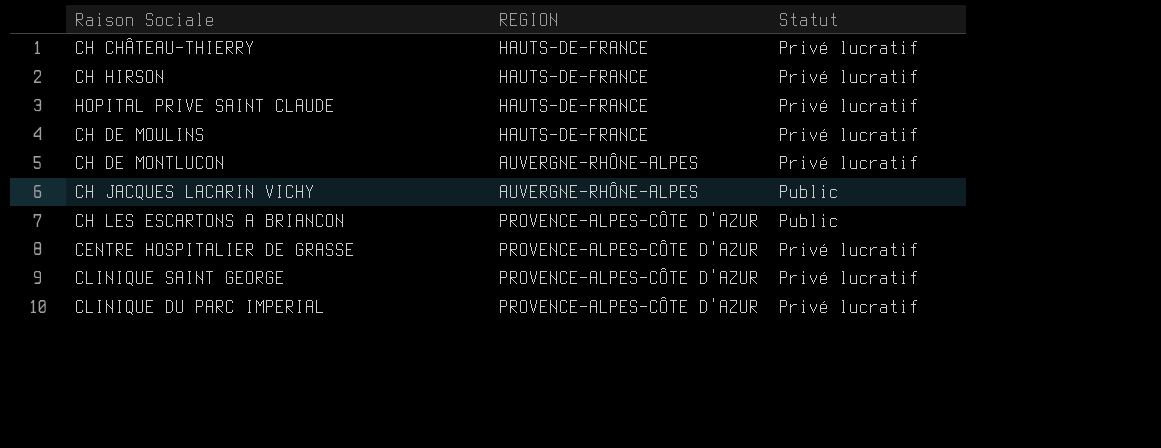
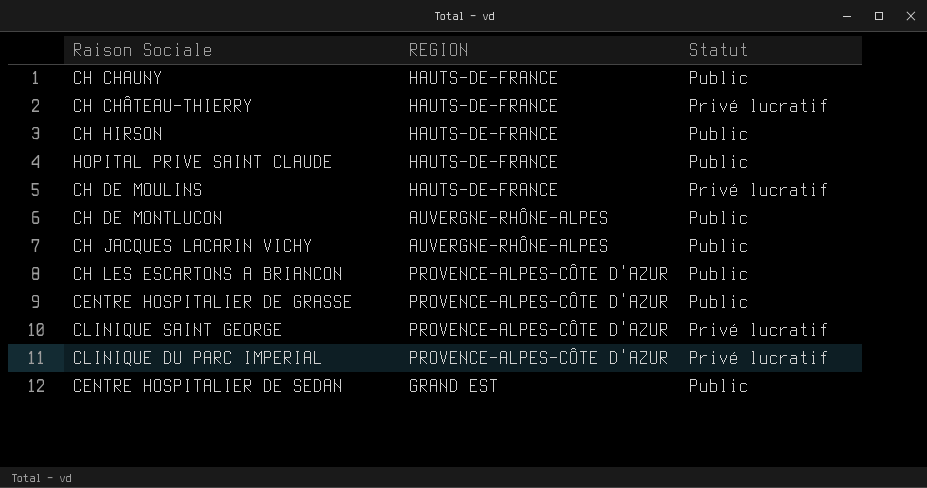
row CH CHAUNY: none -> HAUTS-DE-FRANCE | Public
CH HIRSON | Statut: Privé lucratif -> Public
HOPITAL PRIVE SAINT CLAUDE | Statut: Privé lucratif -> Public
CH DE MONTLUCON | Statut: Privé lucratif -> Public
CENTRE HOSPITALIER DE GRASSE | Statut: Privé lucratif -> Public
row CENTRE HOSPITALIER DE SEDAN: none -> GRAND EST | Public

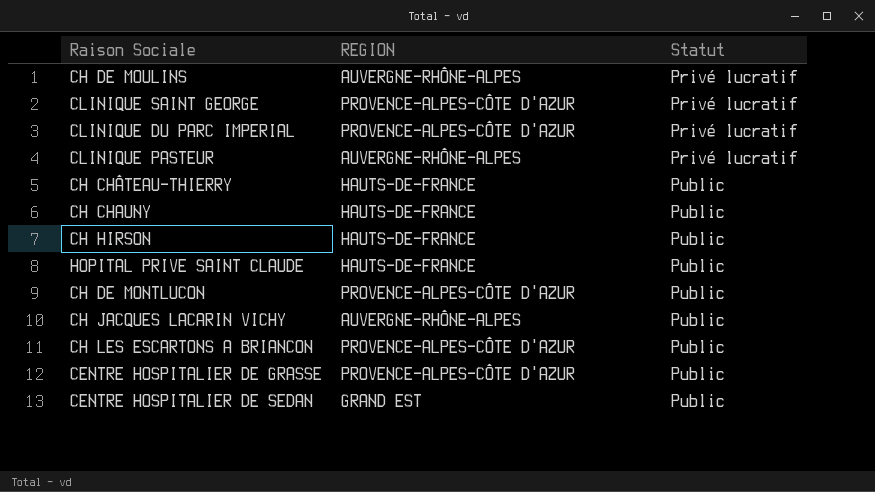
row order: none -> Statut ascending
CH DE MOULINS | REGION: HAUTS-DE-FRANCE -> AUVERGNE-RHÔNE-ALPES
row CLINIQUE PASTEUR: none -> AUVERGNE-RHÔNE-ALPES | Privé lucratif
CH CHÂTEAU-THIERRY | Statut: Privé lucratif -> Public
CH DE MONTLUCON | REGION: AUVERGNE-RHÔNE-ALPES -> PROVENCE-ALPES-CÔTE D'AZUR

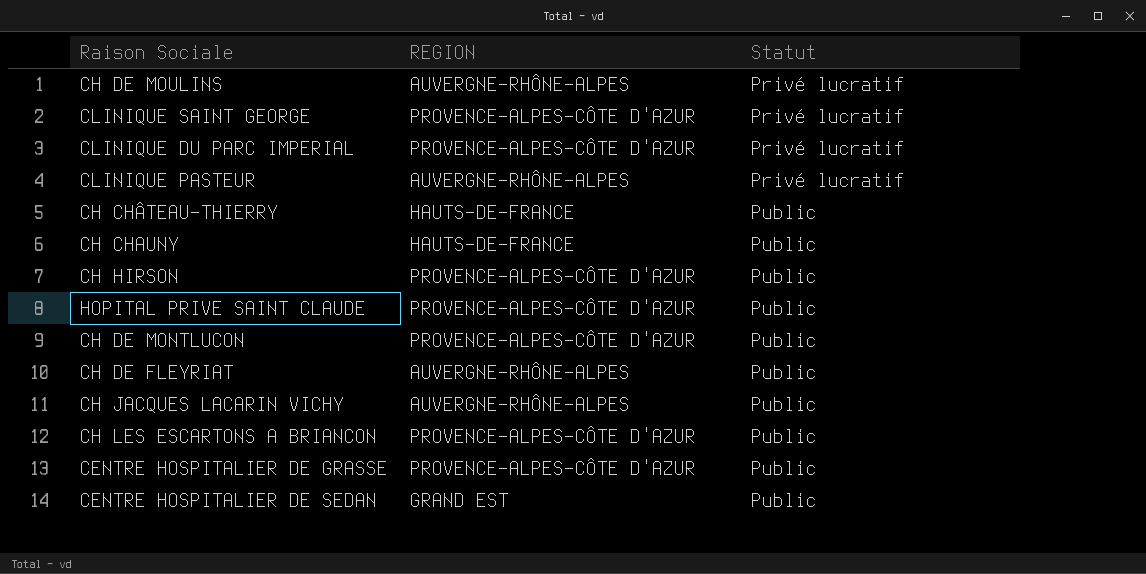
CH HIRSON | REGION: HAUTS-DE-FRANCE -> PROVENCE-ALPES-CÔTE D'AZUR
HOPITAL PRIVE SAINT CLAUDE | REGION: HAUTS-DE-FRANCE -> PROVENCE-ALPES-CÔTE D'AZUR
row CH DE FLEYRIAT: none -> AUVERGNE-RHÔNE-ALPES | Public

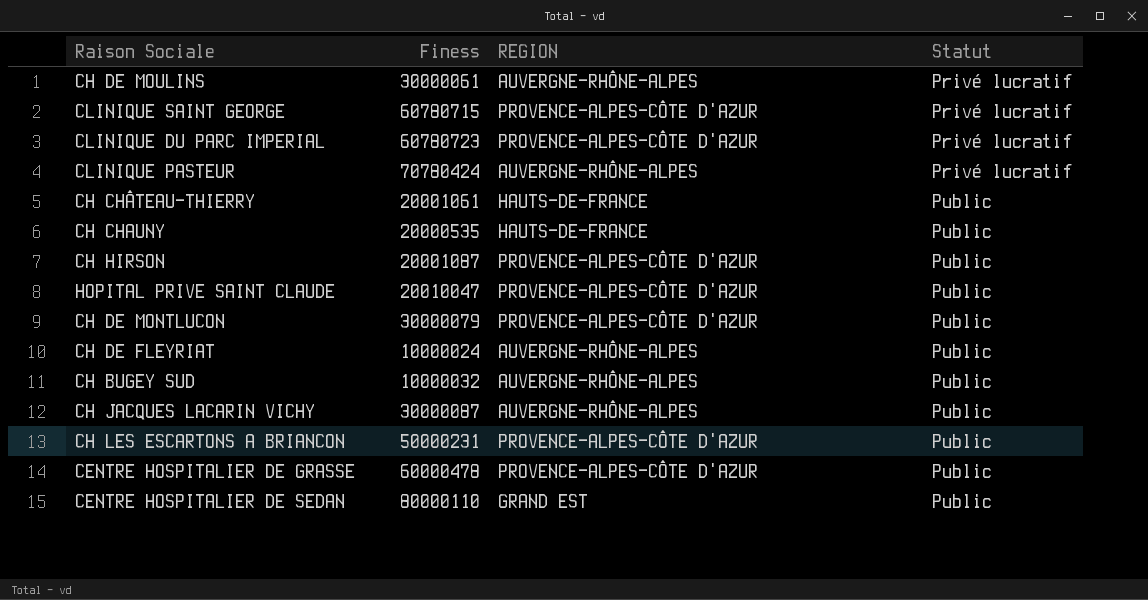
column Finess | position: none -> 2
row CH BUGEY SUD: none -> 10000032 | AUVERGNE-RHÔNE-ALPES | Public

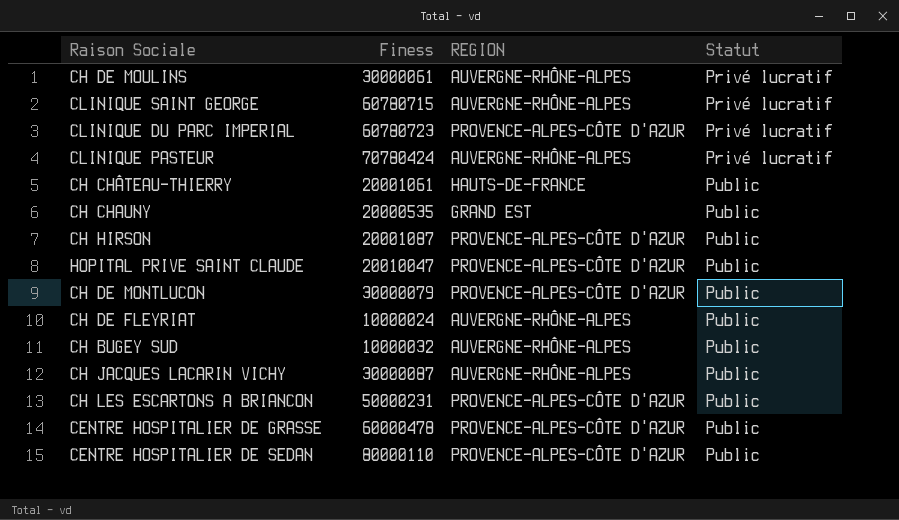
CLINIQUE SAINT GEORGE | REGION: PROVENCE-ALPES-CÔTE D'AZUR -> AUVERGNE-RHÔNE-ALPES
CH CHAUNY | REGION: HAUTS-DE-FRANCE -> GRAND EST
CENTRE HOSPITALIER DE SEDAN | REGION: GRAND EST -> PROVENCE-ALPES-CÔTE D'AZUR

